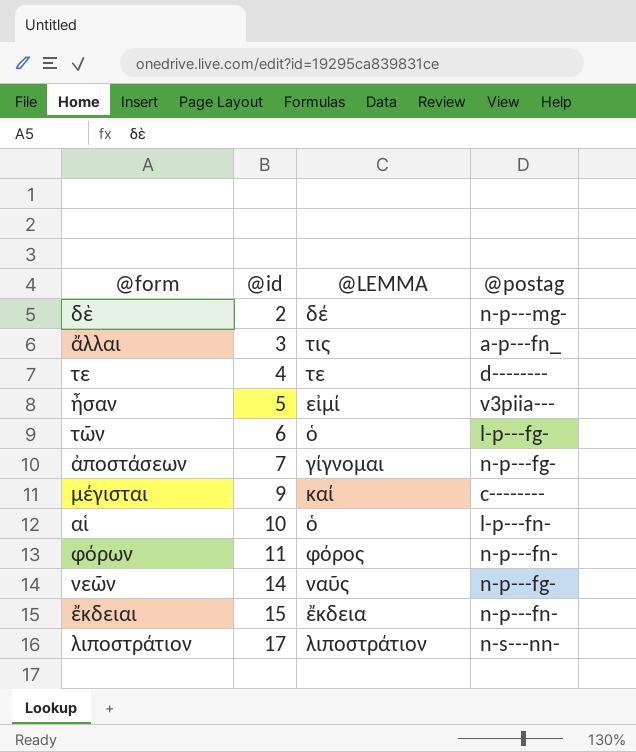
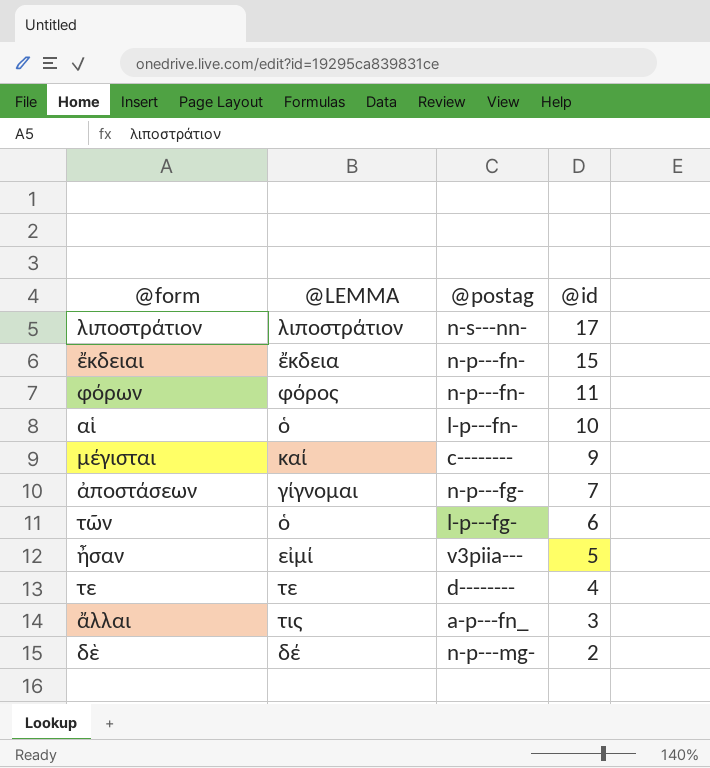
row order: @id ascending -> @id descending
column @id | position: 2 -> 4
row νεῶν: 14 | ναῦς | n-p---fg- -> none

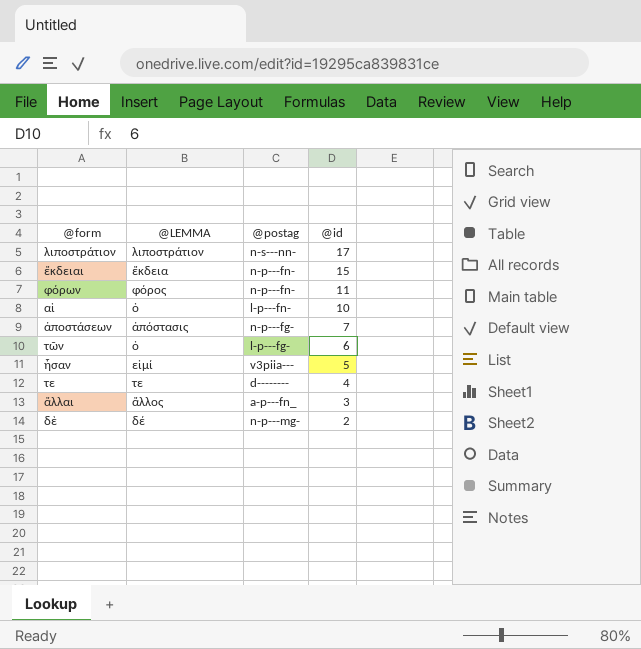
row μέγισται: καί | c-------- | 9 -> none
ἀποστάσεων | @LEMMA: γίγνομαι -> ἀπόστασις
ἄλλαι | @LEMMA: τις -> ἄλλος

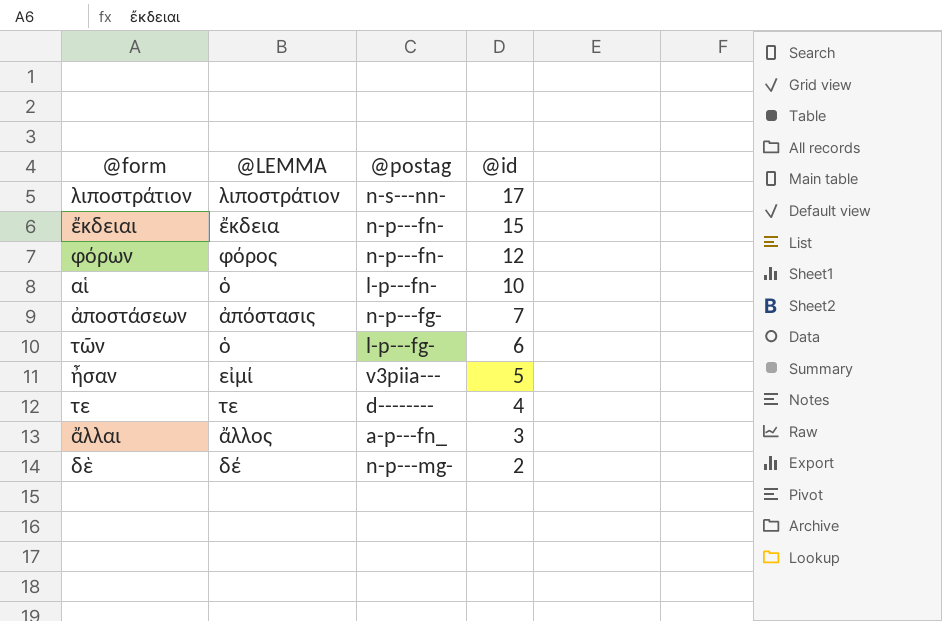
φόρων | @id: 11 -> 12

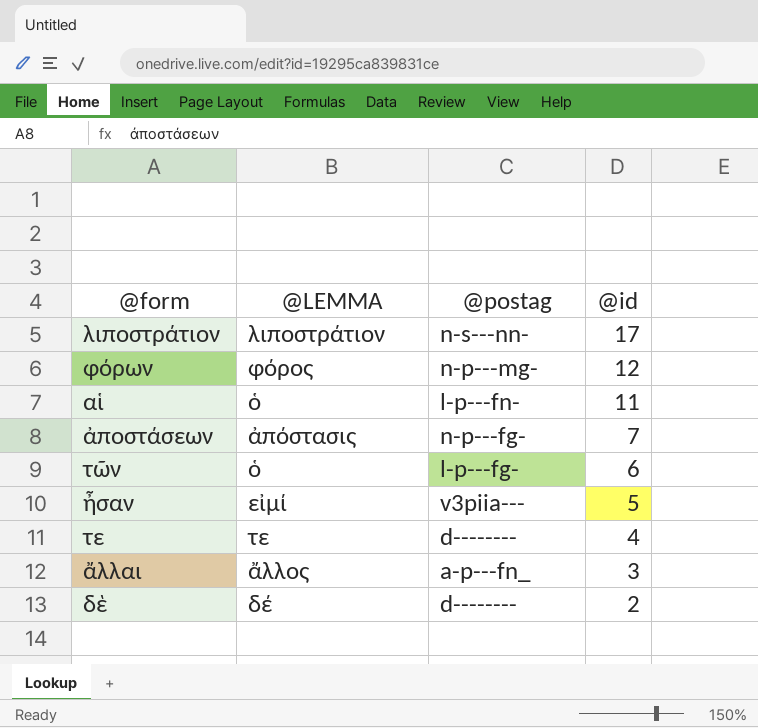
row ἔκδειαι: ἔκδεια | n-p---fn- | 15 -> none
φόρων | @postag: n-p---fn- -> n-p---mg-
αἱ | @id: 10 -> 11
δὲ | @postag: n-p---mg- -> d--------

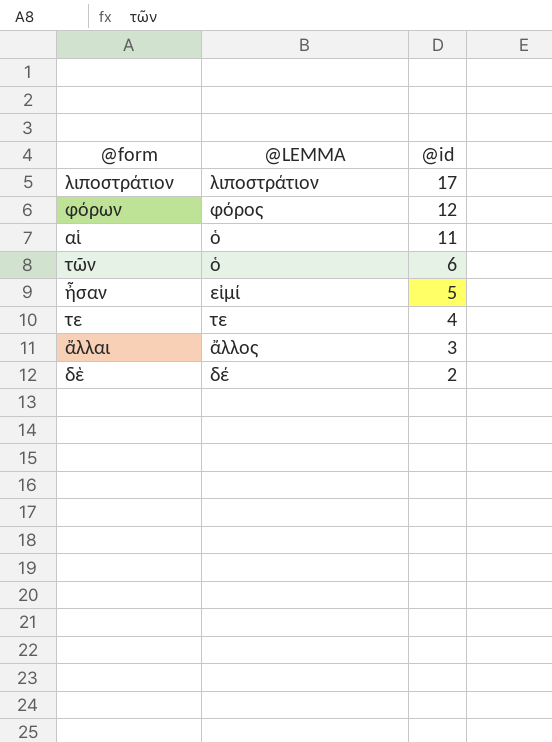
column @postag | position: 3 -> none
row ἀποστάσεων: ἀπόστασις | n-p---fg- | 7 -> none

